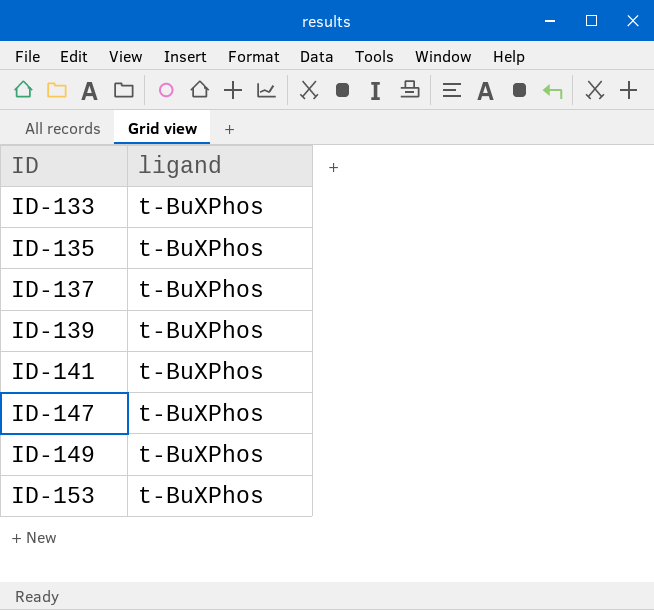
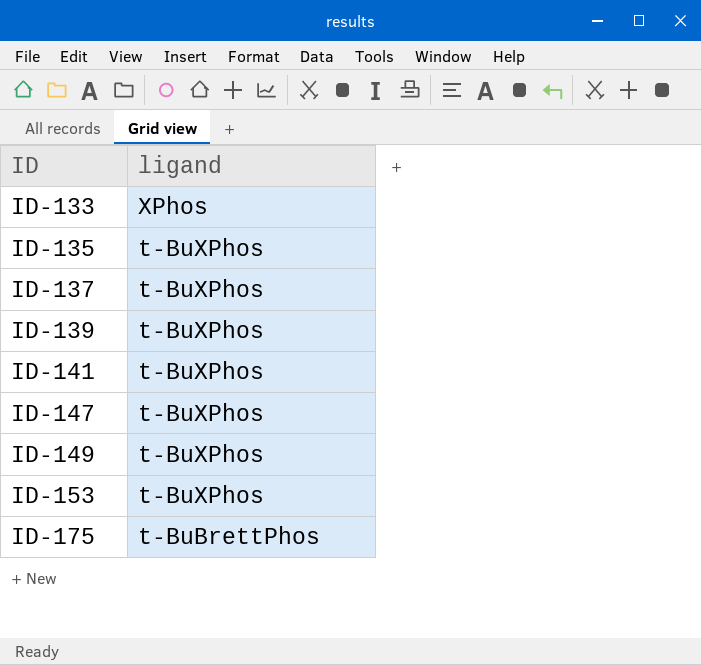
ID-133 | ligand: t-BuXPhos -> XPhos
row ID-175: none -> t-BuBrettPhos

